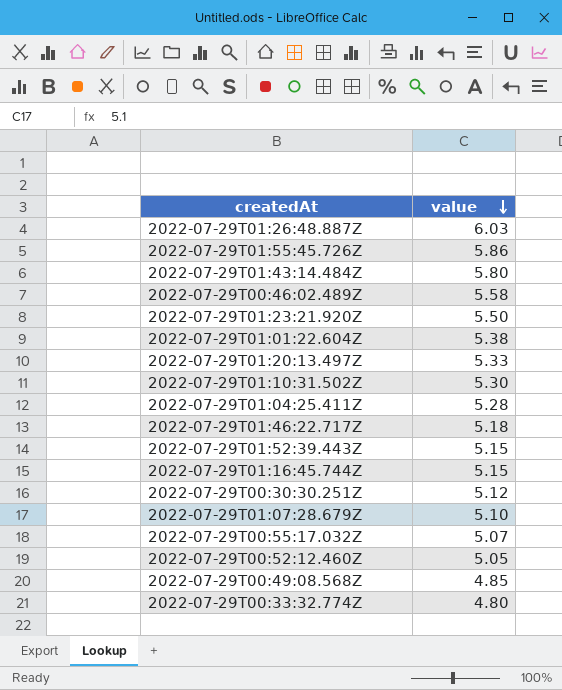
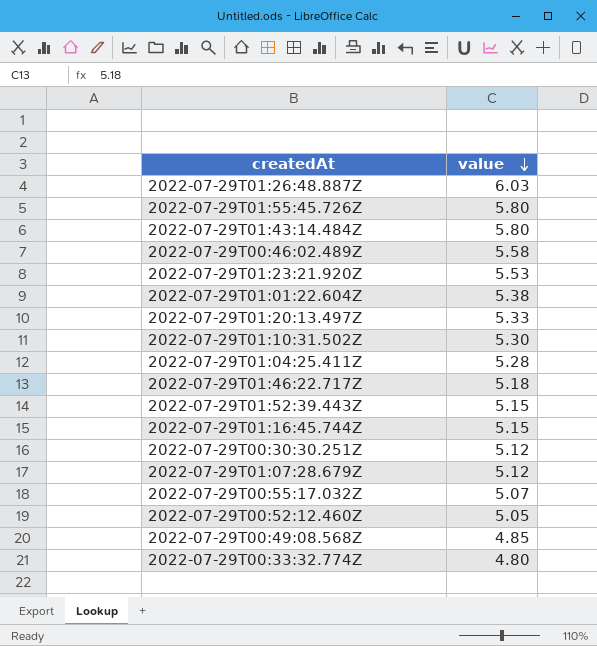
2022-07-29T01:55:45.726Z | value: 5.86 -> 5.80
2022-07-29T01:23:21.920Z | value: 5.50 -> 5.53
2022-07-29T01:07:28.679Z | value: 5.10 -> 5.12

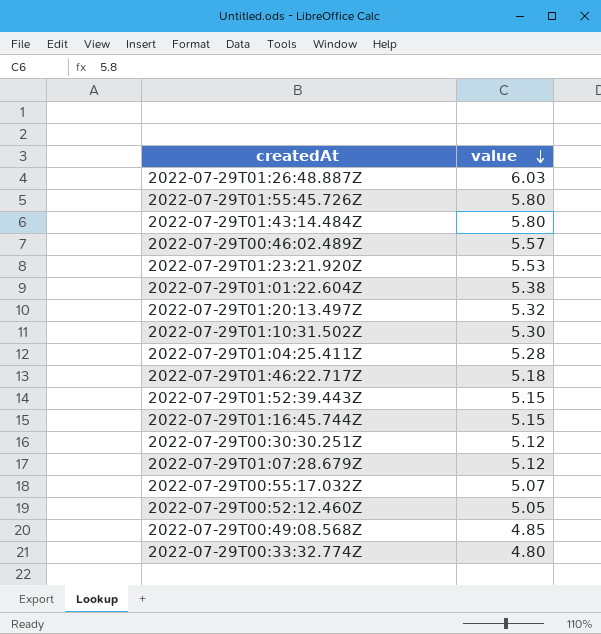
2022-07-29T00:46:02.489Z | value: 5.58 -> 5.57
2022-07-29T01:20:13.497Z | value: 5.33 -> 5.32

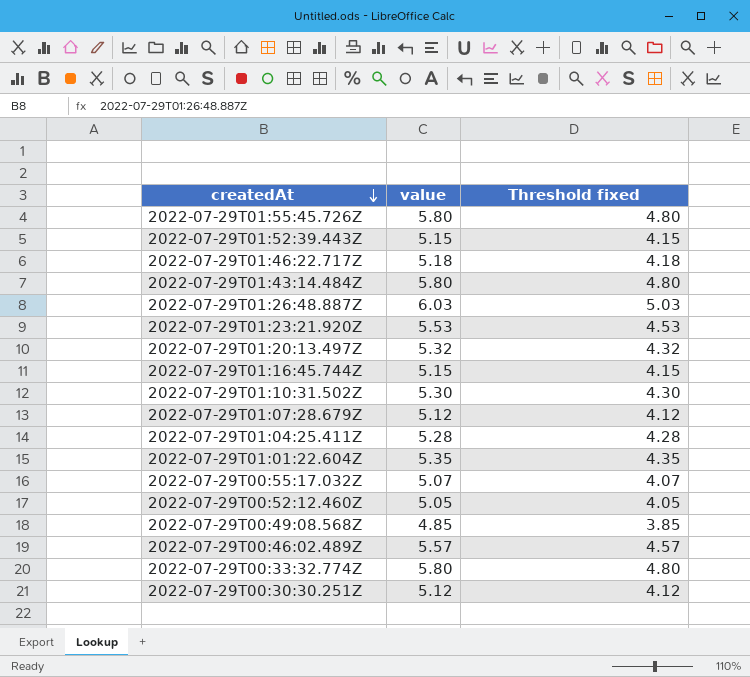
row order: value descending -> createdAt descending
column Threshold fixed | formula: none -> [value] - 1
2022-07-29T01:01:22.604Z | value: 5.38 -> 5.35
2022-07-29T00:33:32.774Z | value: 4.80 -> 5.80

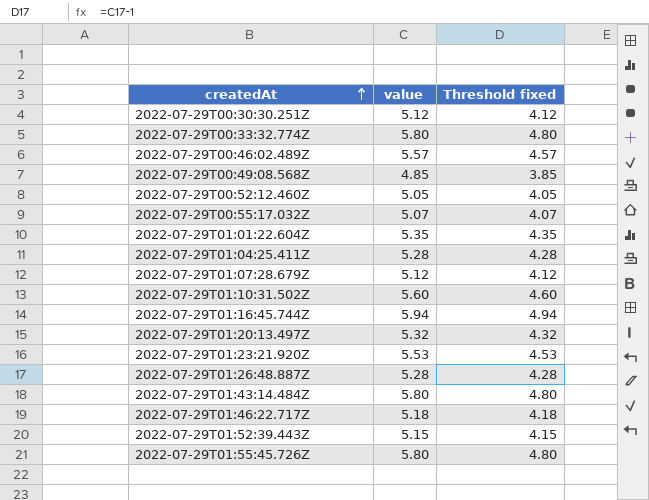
row order: createdAt descending -> createdAt ascending
2022-07-29T01:10:31.502Z | value: 5.30 -> 5.60
2022-07-29T01:10:31.502Z | Threshold fixed: 4.30 -> 4.60
2022-07-29T01:16:45.744Z | value: 5.15 -> 5.94
2022-07-29T01:16:45.744Z | Threshold fixed: 4.15 -> 4.94
2022-07-29T01:26:48.887Z | value: 6.03 -> 5.28
2022-07-29T01:26:48.887Z | Threshold fixed: 5.03 -> 4.28

